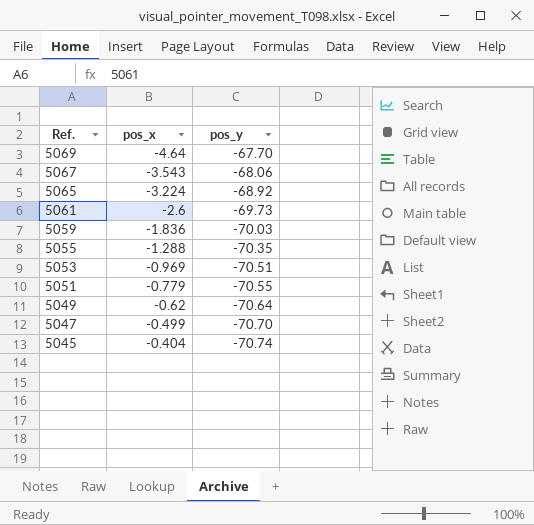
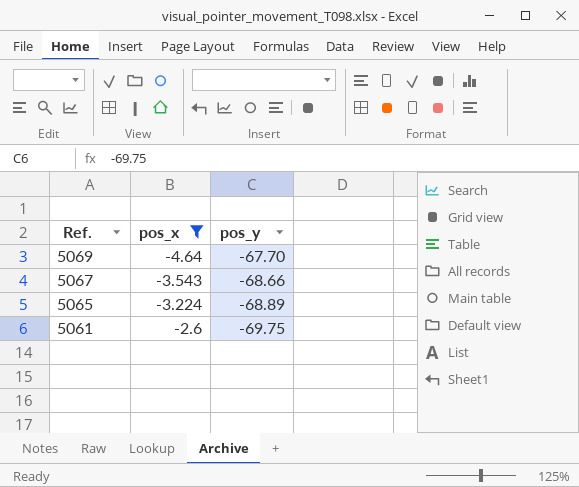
filter: none -> pos_x <= -2.6
5067 | pos_y: -68.06 -> -68.66
5065 | pos_y: -68.92 -> -68.89
5061 | pos_y: -69.73 -> -69.75

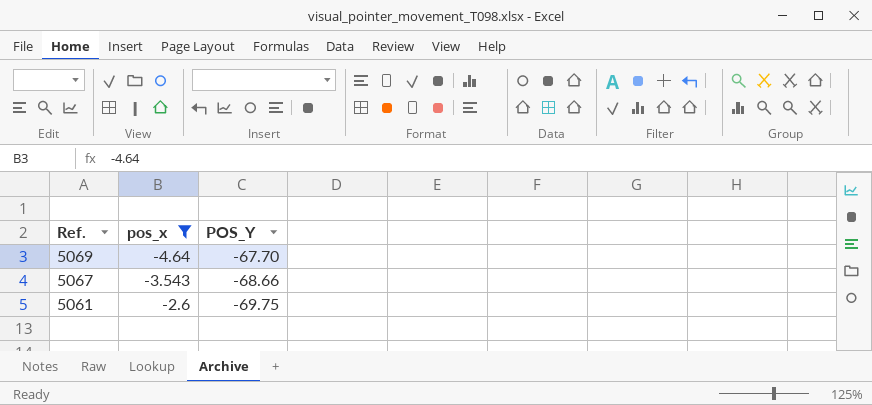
column name: pos_y -> POS_Y
row 5065: -3.224 | -68.89 -> none

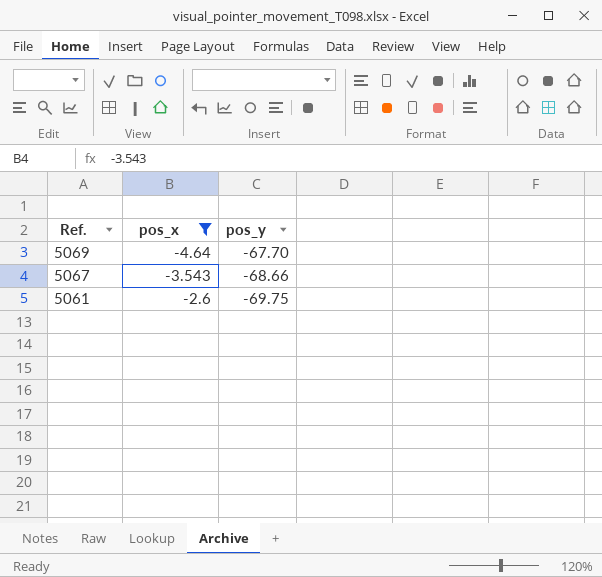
column name: POS_Y -> pos_y

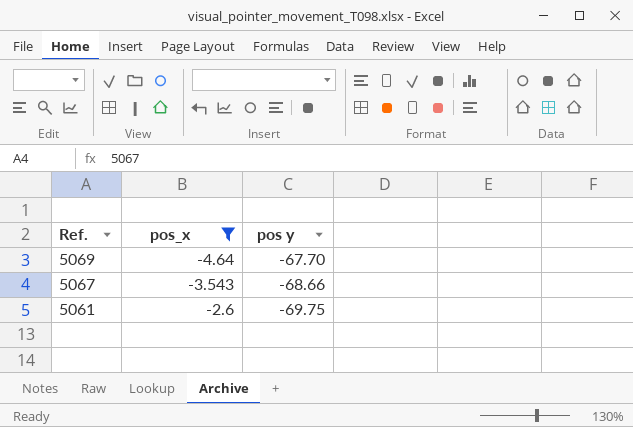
column name: pos_y -> pos y

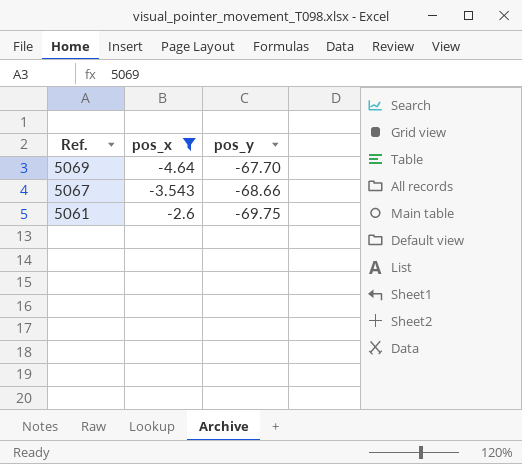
column name: pos y -> pos_y

